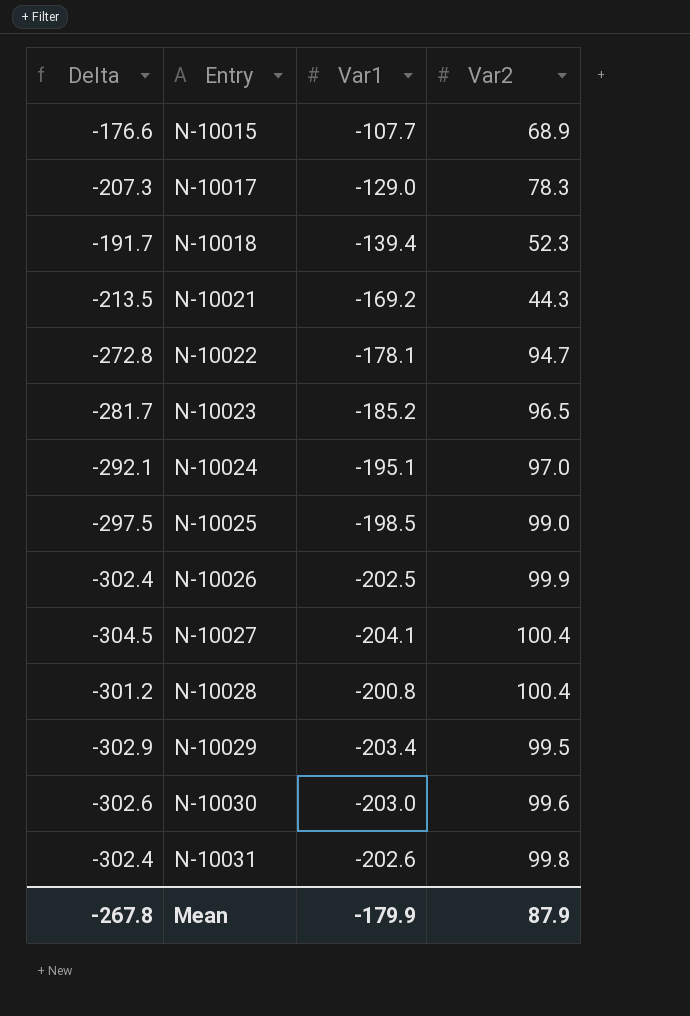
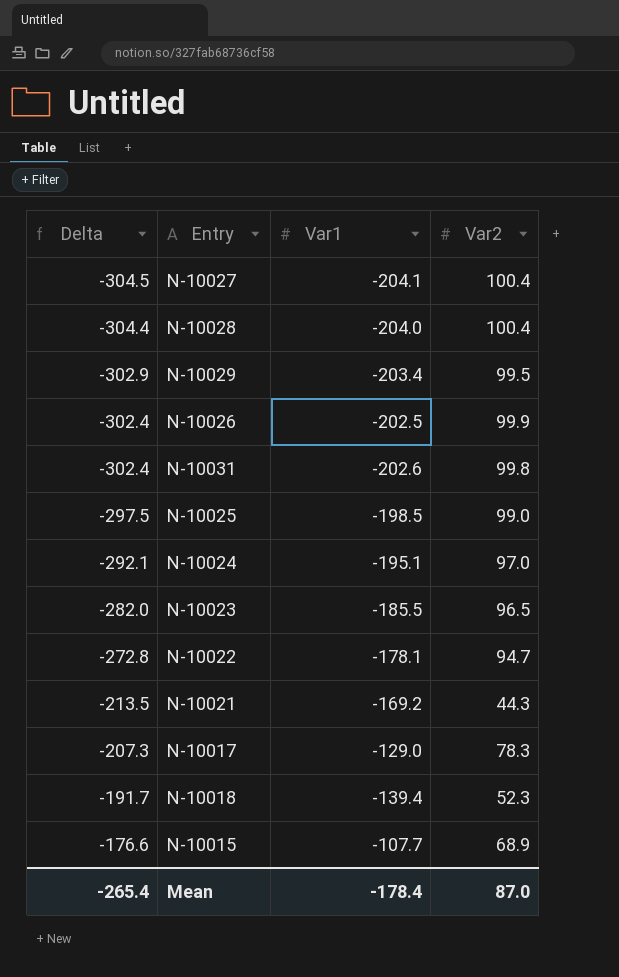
row order: Entry ascending -> Delta ascending
row N-10030: -302.6 | -203.0 | 99.6 -> none
N-10028 | Delta: -301.2 -> -304.4
N-10028 | Var1: -200.8 -> -204.0
N-10023 | Delta: -281.7 -> -282.0
N-10023 | Var1: -185.2 -> -185.5
Mean | Delta: -267.8 -> -265.4
Mean | Var1: -179.9 -> -178.4
Mean | Var2: 87.9 -> 87.0

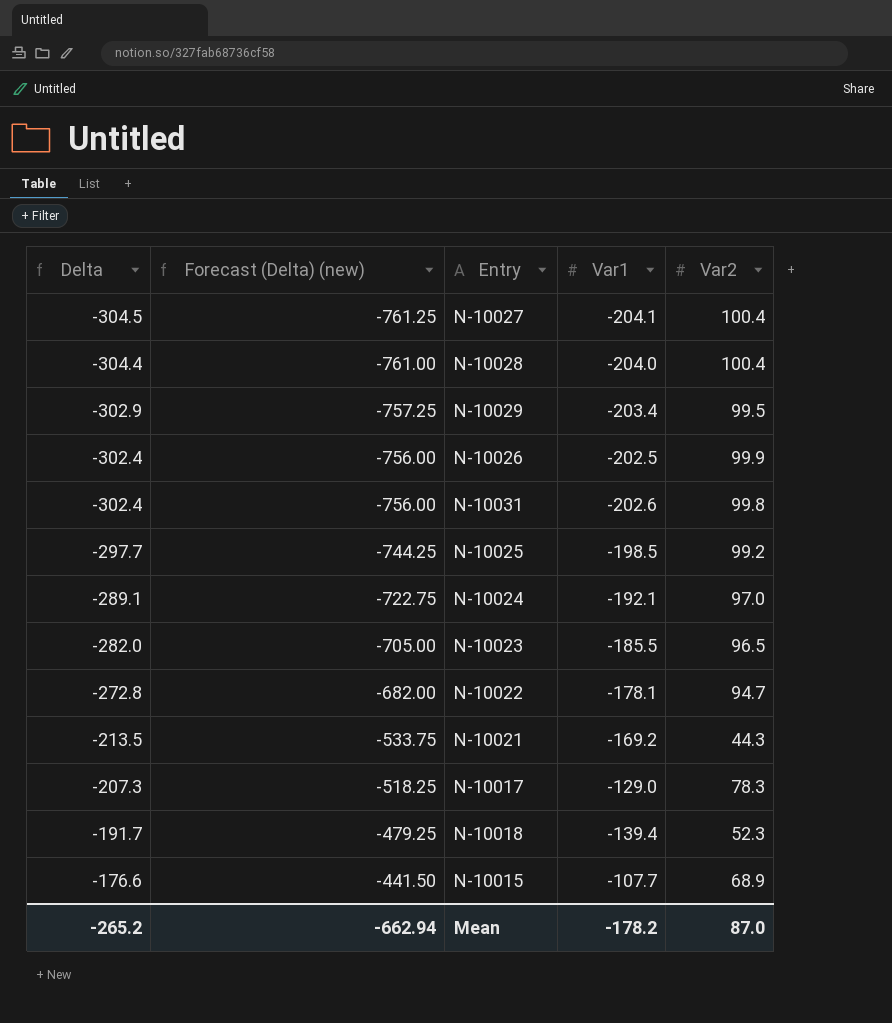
column Forecast (Delta) (new) | formula: none -> [Delta] * 2.5
N-10025 | Delta: -297.5 -> -297.7
N-10025 | Var2: 99.0 -> 99.2
N-10024 | Delta: -292.1 -> -289.1
N-10024 | Var1: -195.1 -> -192.1
Mean | Delta: -265.4 -> -265.2
Mean | Var1: -178.4 -> -178.2

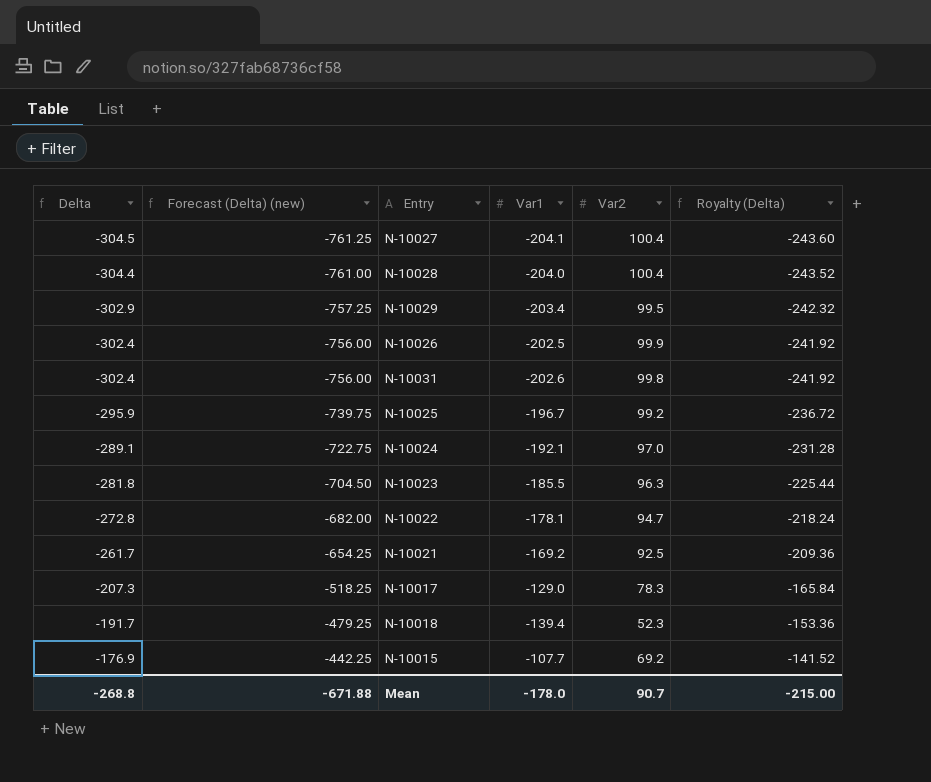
column Royalty (Delta) | formula: none -> [Delta] * 0.8
N-10025 | Delta: -297.7 -> -295.9
N-10025 | Forecast (Delta) (new): -744.25 -> -739.75
N-10025 | Var1: -198.5 -> -196.7
N-10023 | Delta: -282.0 -> -281.8
N-10023 | Forecast (Delta) (new): -705.00 -> -704.50
N-10023 | Var2: 96.5 -> 96.3
N-10021 | Delta: -213.5 -> -261.7
N-10021 | Forecast (Delta) (new): -533.75 -> -654.25
N-10021 | Var2: 44.3 -> 92.5
N-10015 | Delta: -176.6 -> -176.9
N-10015 | Forecast (Delta) (new): -441.50 -> -442.25
N-10015 | Var2: 68.9 -> 69.2
Mean | Delta: -265.2 -> -268.8
Mean | Forecast (Delta) (new): -662.94 -> -671.88
Mean | Var1: -178.2 -> -178.0
Mean | Var2: 87.0 -> 90.7

